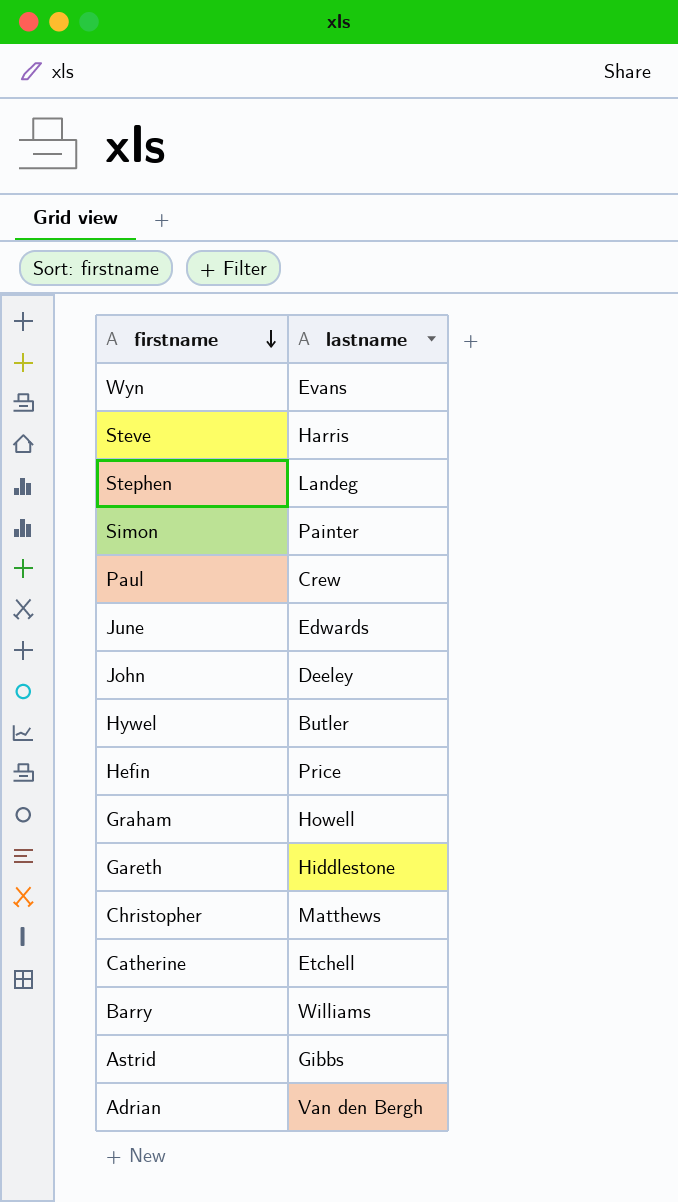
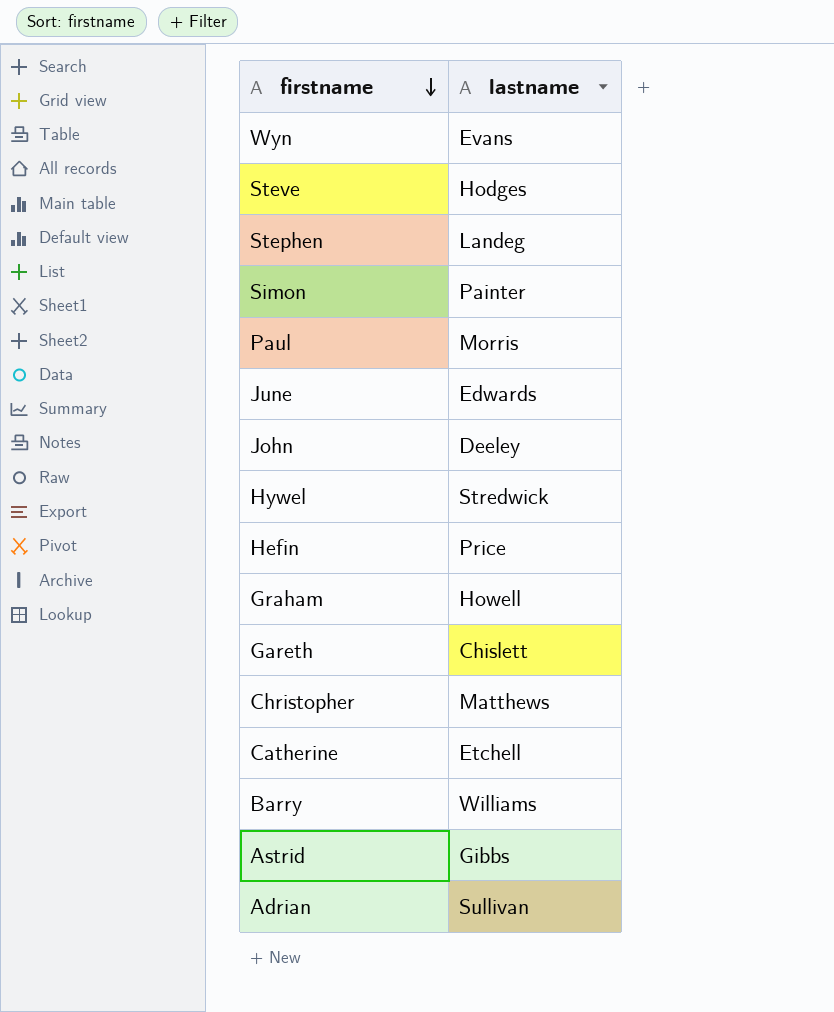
Steve | lastname: Harris -> Hodges
Paul | lastname: Crew -> Morris
Hywel | lastname: Butler -> Stredwick
Gareth | lastname: Hiddlestone -> Chislett
Adrian | lastname: Van den Bergh -> Sullivan

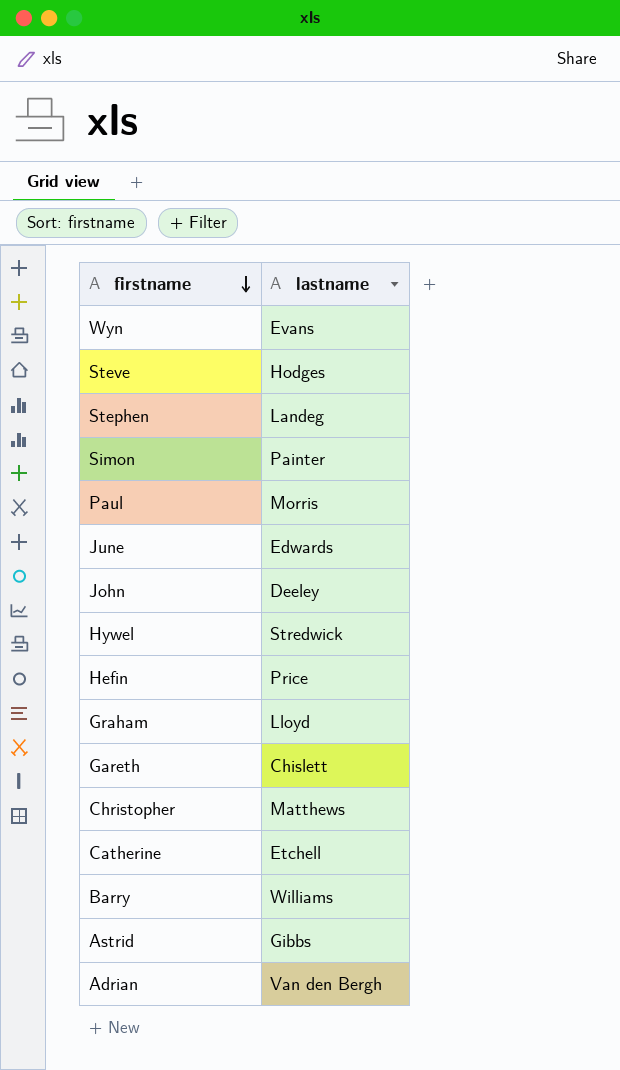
Graham | lastname: Howell -> Lloyd
Adrian | lastname: Sullivan -> Van den Bergh

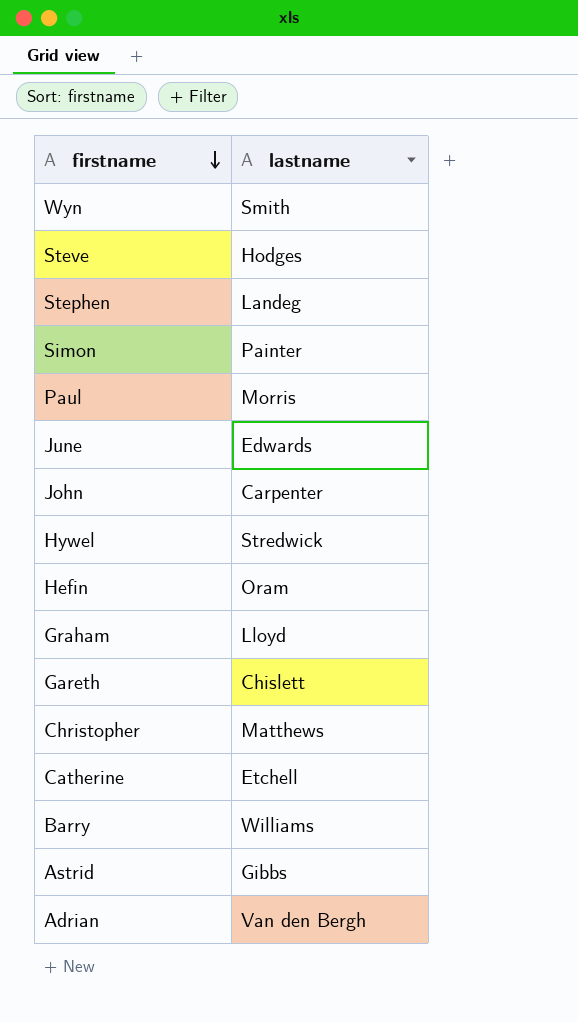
Wyn | lastname: Evans -> Smith
John | lastname: Deeley -> Carpenter
Hefin | lastname: Price -> Oram

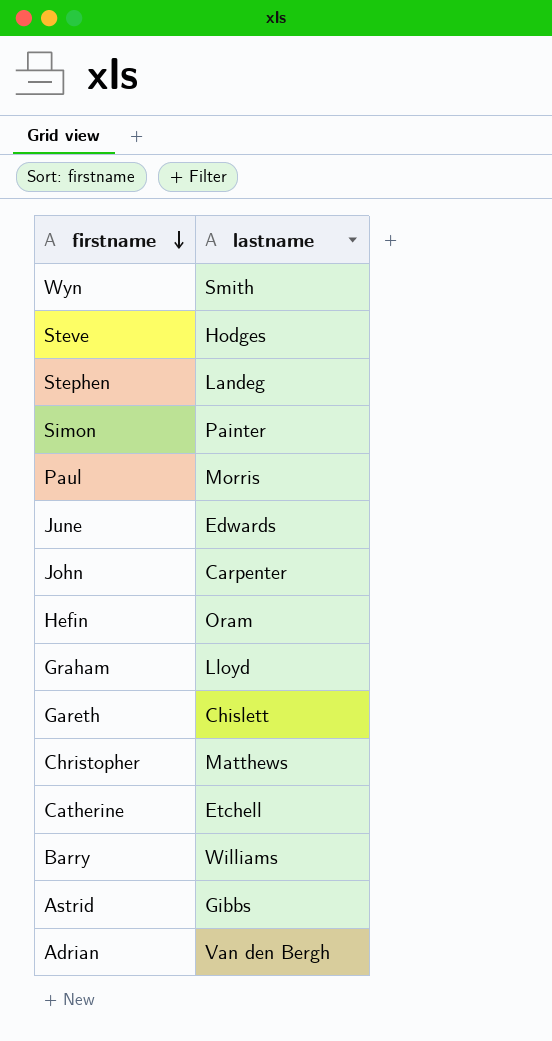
row Hywel: Stredwick -> none

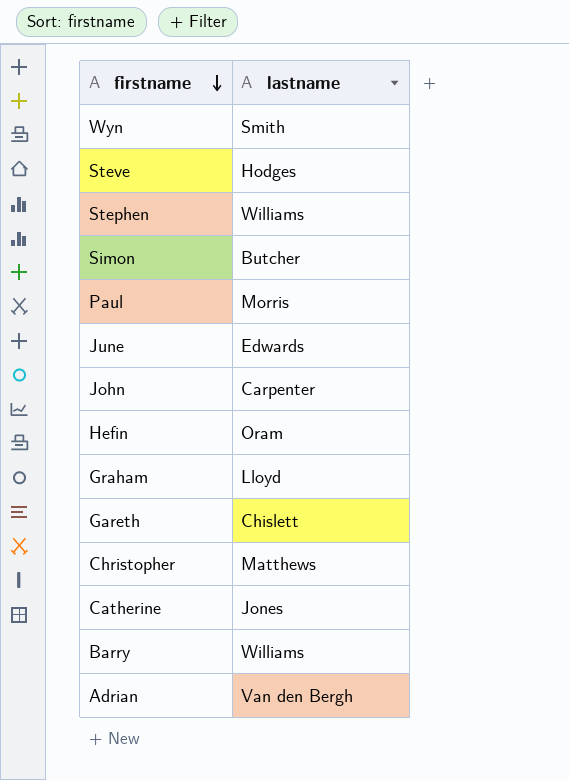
row Astrid: Gibbs -> none
Stephen | lastname: Landeg -> Williams
Simon | lastname: Painter -> Butcher
Catherine | lastname: Etchell -> Jones

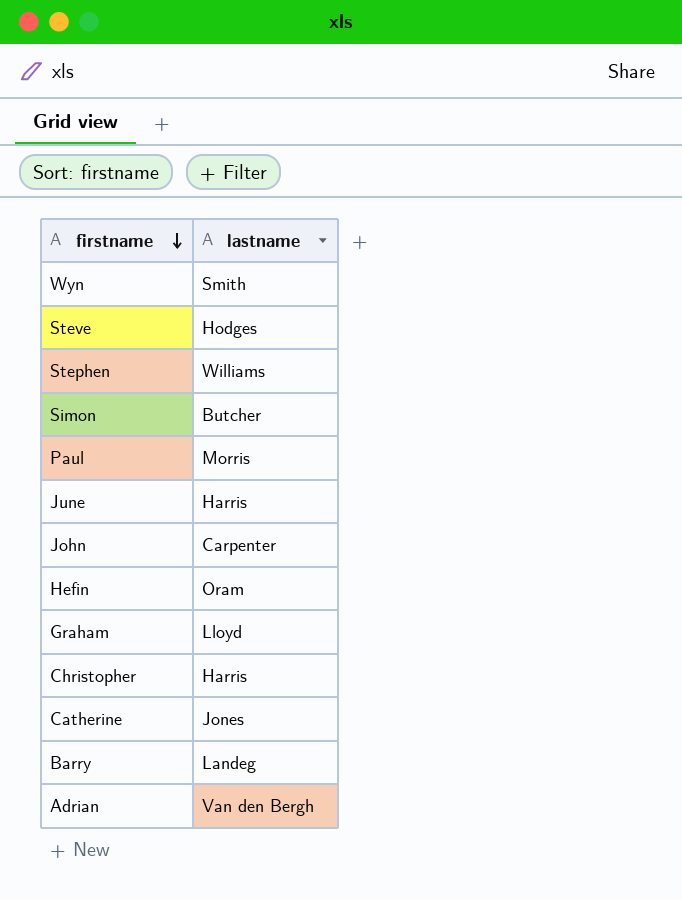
row Gareth: Chislett -> none
June | lastname: Edwards -> Harris
Christopher | lastname: Matthews -> Harris
Barry | lastname: Williams -> Landeg

